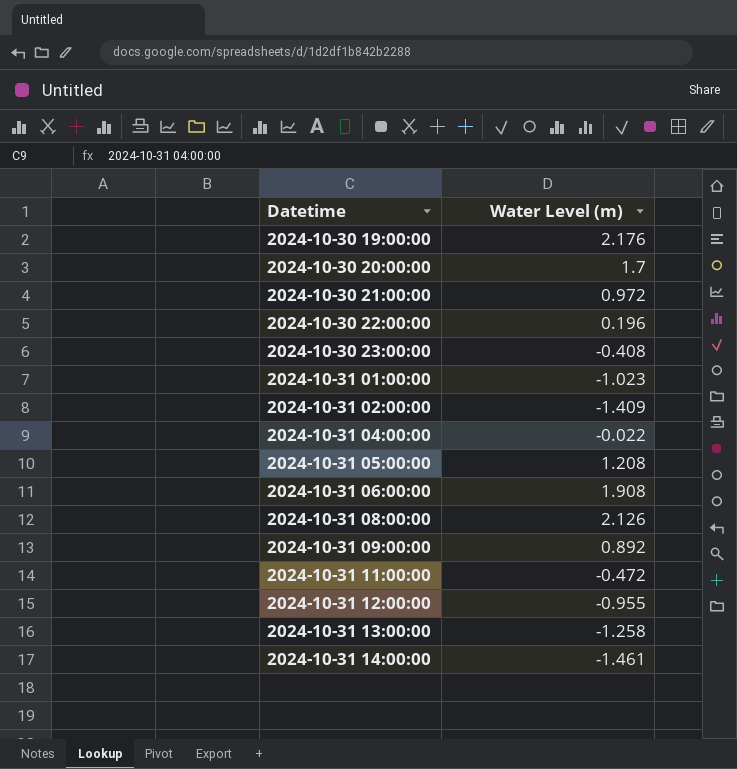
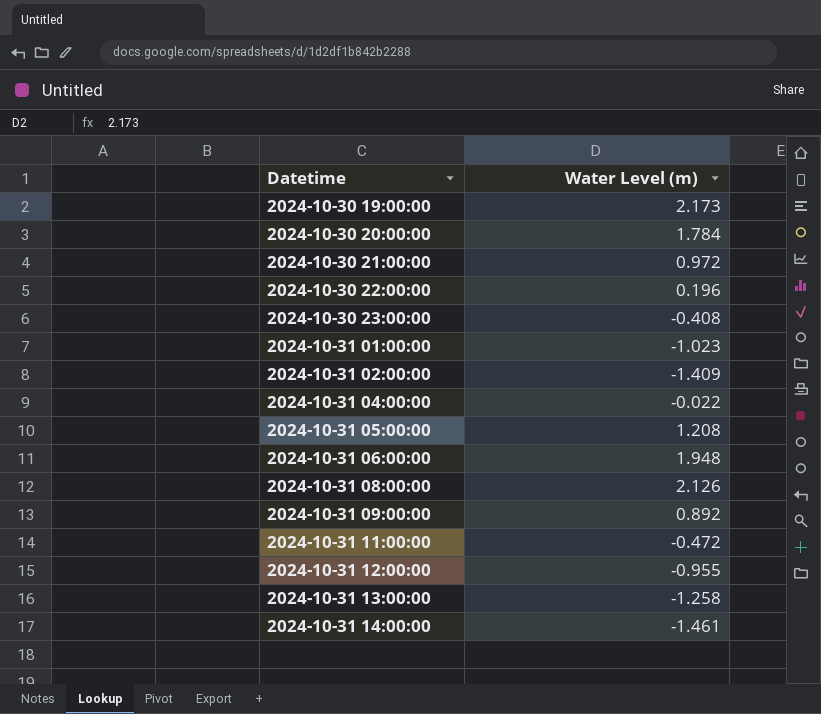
2024-10-30 19:00:00 | Water Level (m): 2.176 -> 2.173
2024-10-30 20:00:00 | Water Level (m): 1.7 -> 1.784
2024-10-31 06:00:00 | Water Level (m): 1.908 -> 1.948

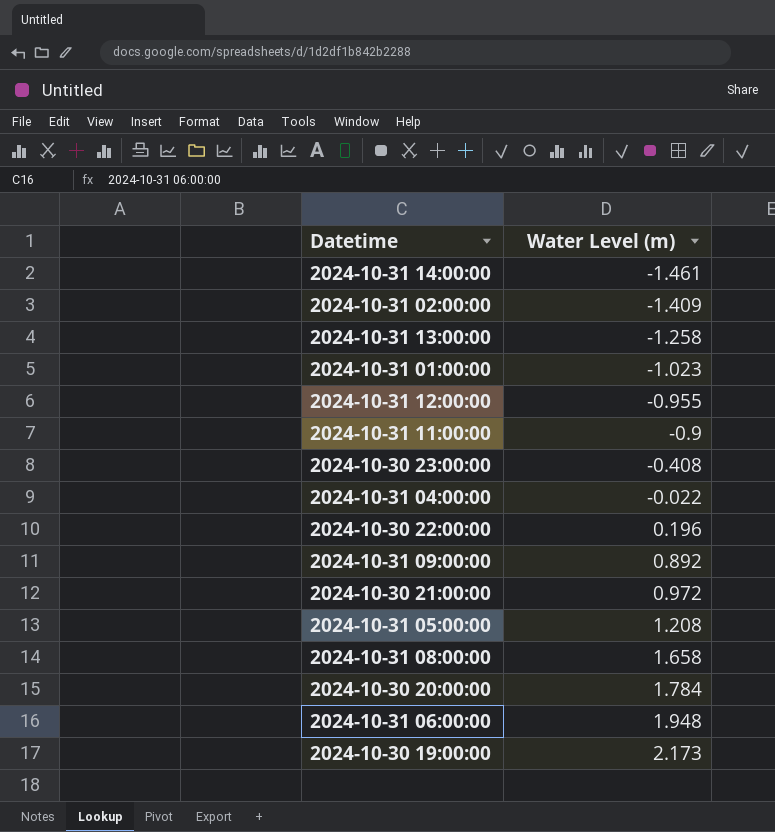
row order: Datetime ascending -> Water Level (m) ascending
2024-10-31 11:00:00 | Water Level (m): -0.472 -> -0.9
2024-10-31 08:00:00 | Water Level (m): 2.126 -> 1.658

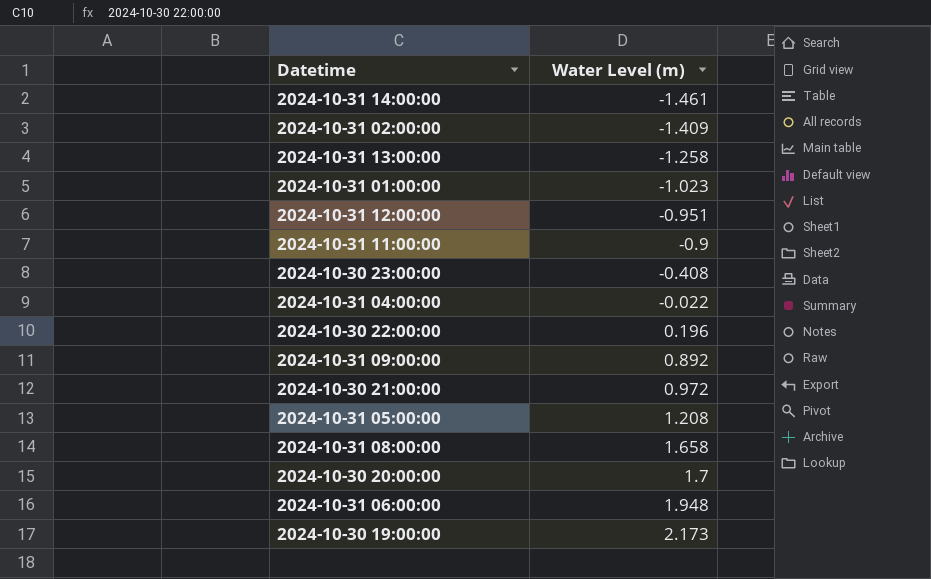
2024-10-31 12:00:00 | Water Level (m): -0.955 -> -0.951
2024-10-30 20:00:00 | Water Level (m): 1.784 -> 1.7

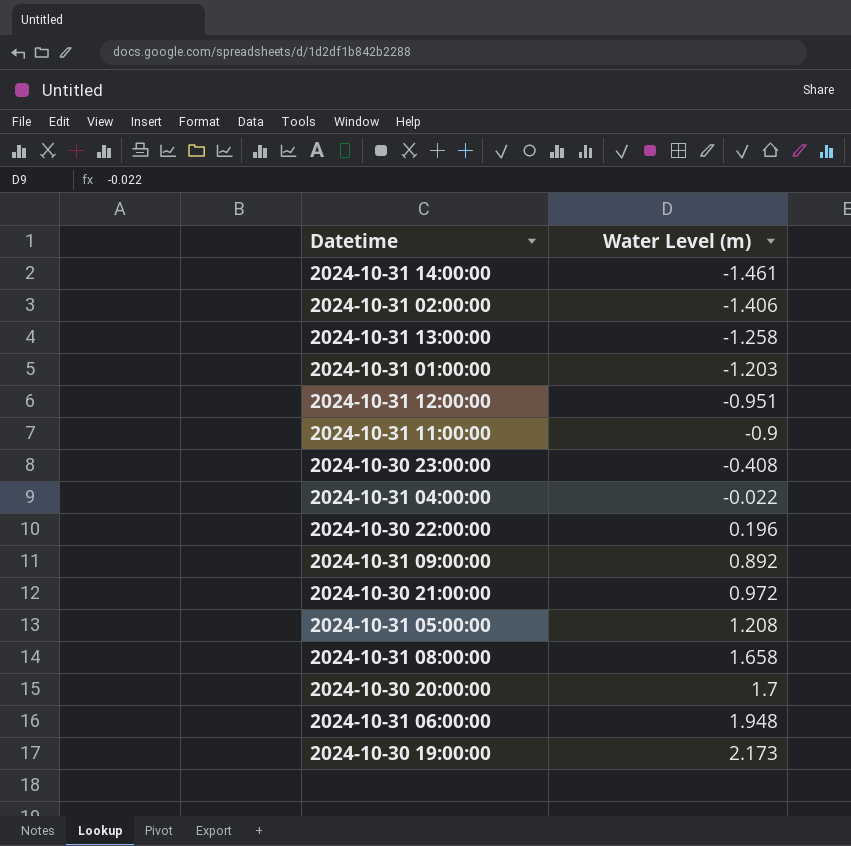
2024-10-31 02:00:00 | Water Level (m): -1.409 -> -1.406
2024-10-31 01:00:00 | Water Level (m): -1.023 -> -1.203

